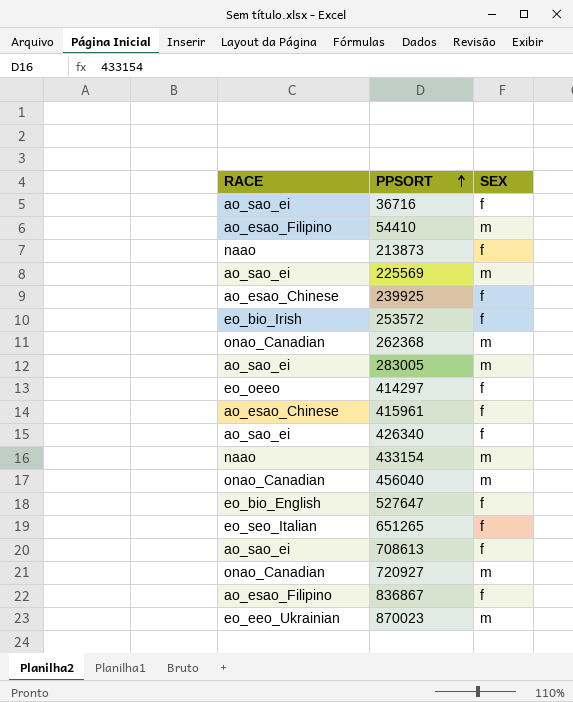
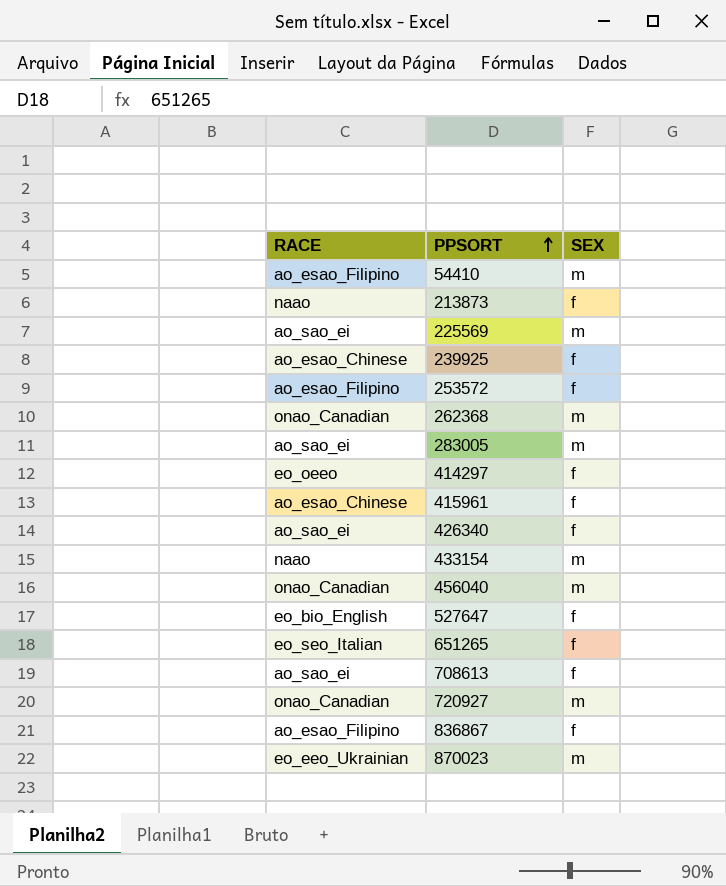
row 36716: ao_sao_ei | f -> none
253572 | RACE: eo_bio_Irish -> ao_esao_Filipino

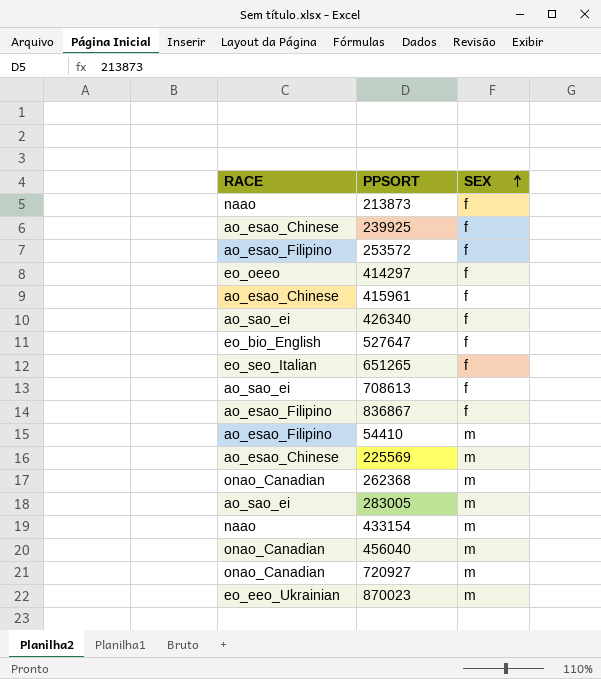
row order: PPSORT ascending -> SEX ascending
225569 | RACE: ao_sao_ei -> ao_esao_Chinese

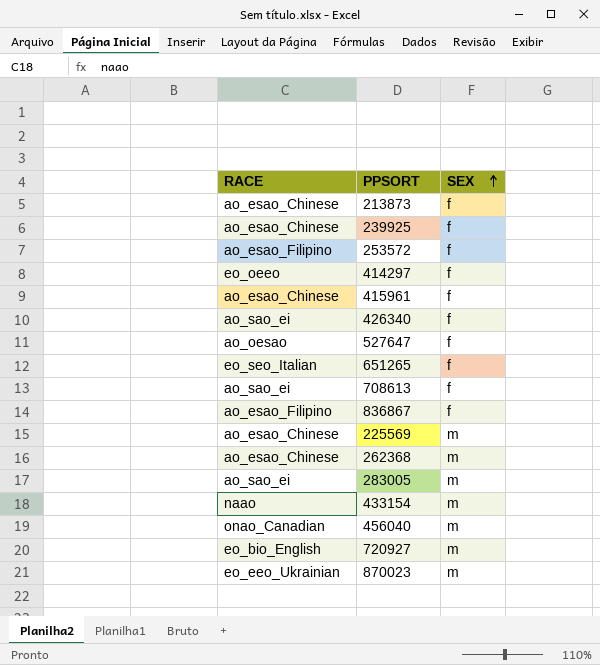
row 54410: ao_esao_Filipino | m -> none
213873 | RACE: naao -> ao_esao_Chinese
527647 | RACE: eo_bio_English -> ao_oesao
262368 | RACE: onao_Canadian -> ao_esao_Chinese
720927 | RACE: onao_Canadian -> eo_bio_English

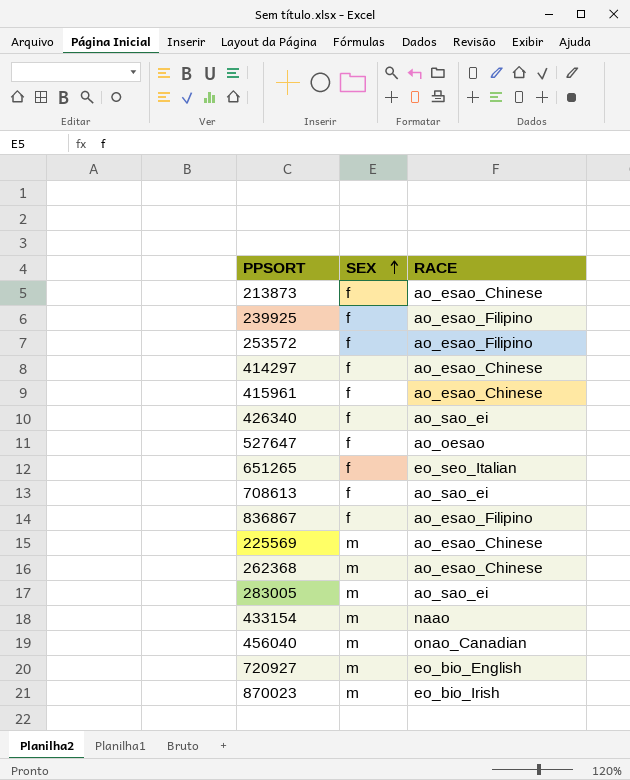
column RACE | position: 1 -> 3
239925 | RACE: ao_esao_Chinese -> ao_esao_Filipino
414297 | RACE: eo_oeeo -> ao_esao_Chinese
870023 | RACE: eo_eeo_Ukrainian -> eo_bio_Irish

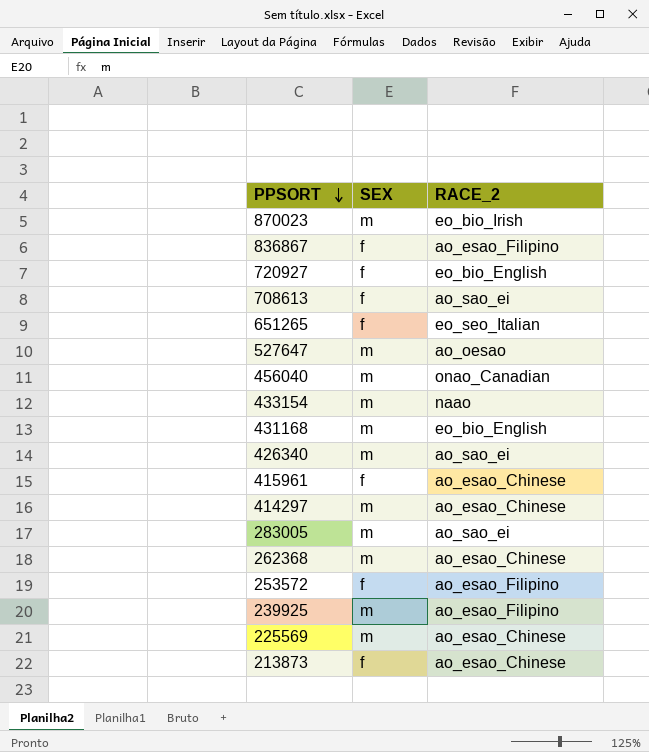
row order: SEX ascending -> PPSORT descending
column name: RACE -> RACE_2
720927 | SEX: m -> f
527647 | SEX: f -> m
row 431168: none -> m | eo_bio_English
426340 | SEX: f -> m
414297 | SEX: f -> m
239925 | SEX: f -> m

